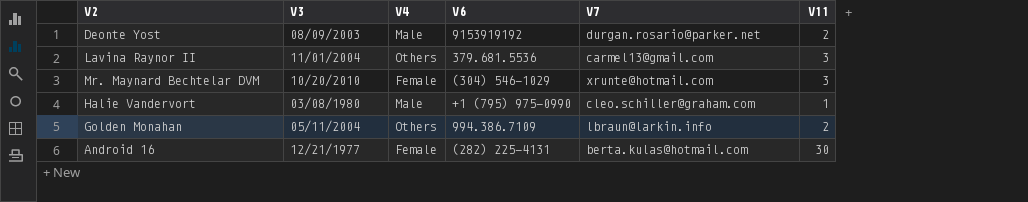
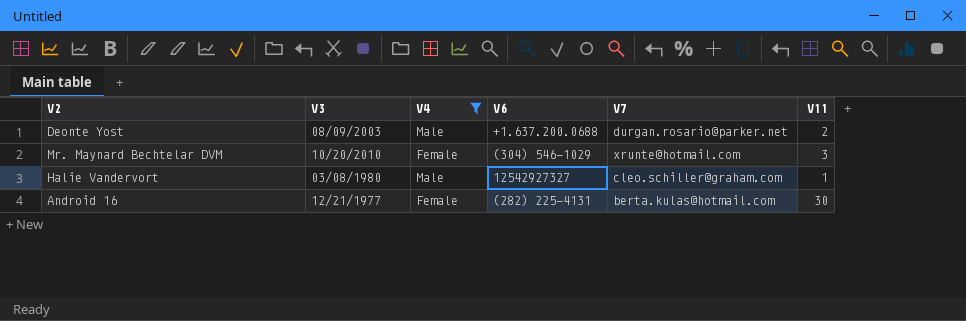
filter: none -> V4 != Others
Deonte Yost | V6: 9153919192 -> +1.637.200.0688
Halie Vandervort | V6: +1 (795) 975-0990 -> 12542927327

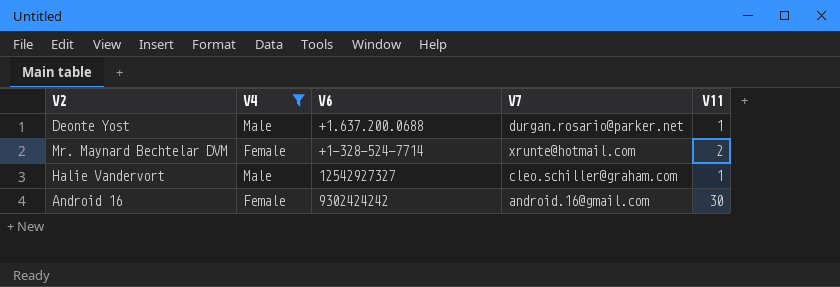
column V3 | position: 2 -> none
Deonte Yost | V11: 2 -> 1
Mr. Maynard Bechtelar DVM | V6: (304) 546-1029 -> +1-328-524-7714
Mr. Maynard Bechtelar DVM | V11: 3 -> 2
Android 16 | V6: (282) 225-4131 -> 9302424242
Android 16 | V7: berta.kulas@hotmail.com -> android.16@gmail.com

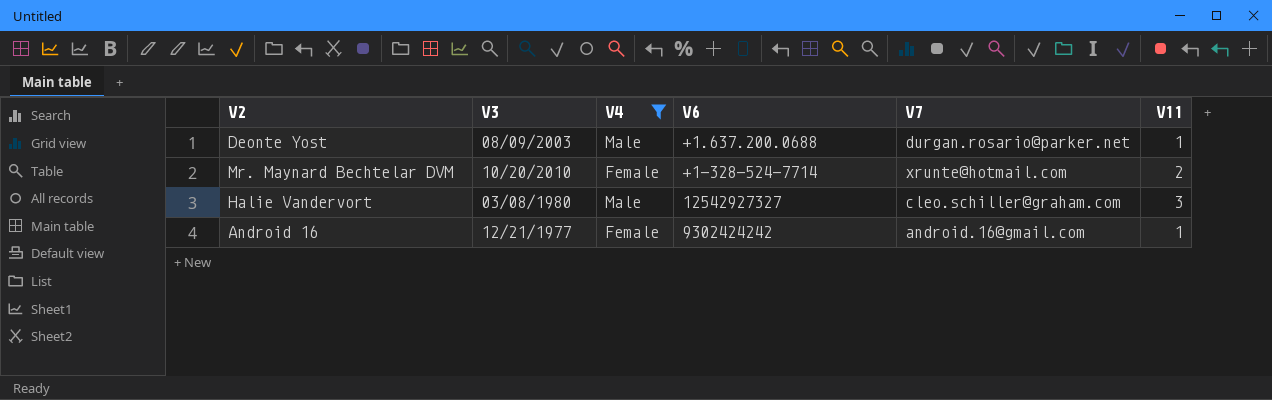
column V3 | position: none -> 2
Halie Vandervort | V11: 1 -> 3
Android 16 | V11: 30 -> 1

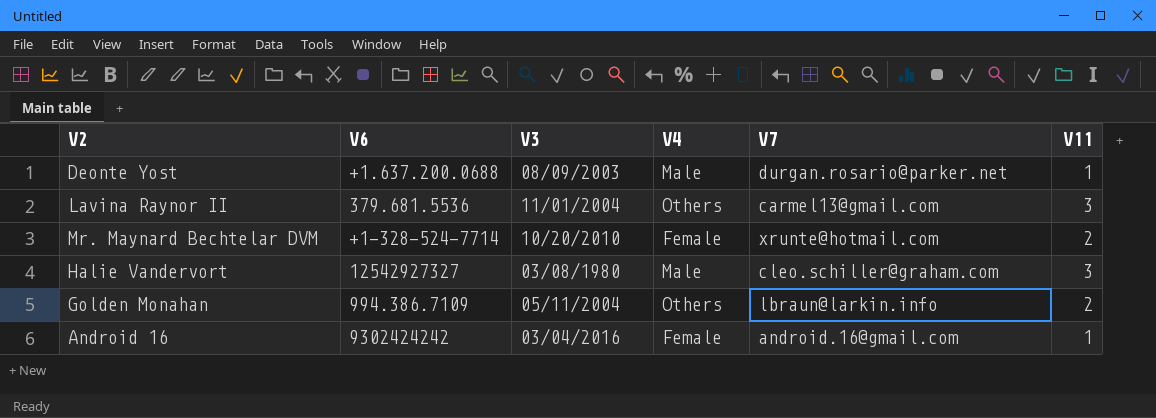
filter: V4 != Others -> none
column V6 | position: 4 -> 2
Android 16 | V3: 12/21/1977 -> 03/04/2016

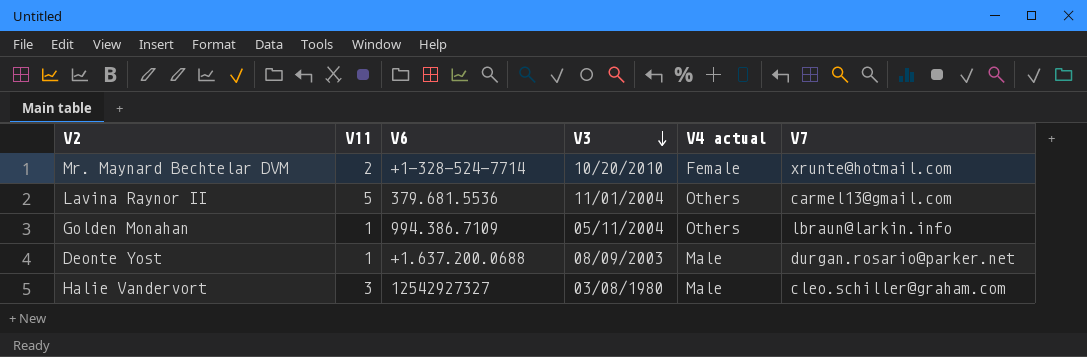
row order: none -> V3 descending
column V11 | position: 6 -> 2
column name: V4 -> V4 actual
row Android 16: 9302424242 | 03/04/2016 | Female | android.16@gmail.com | 1 -> none
Lavina Raynor II | V11: 3 -> 5
Golden Monahan | V11: 2 -> 1

